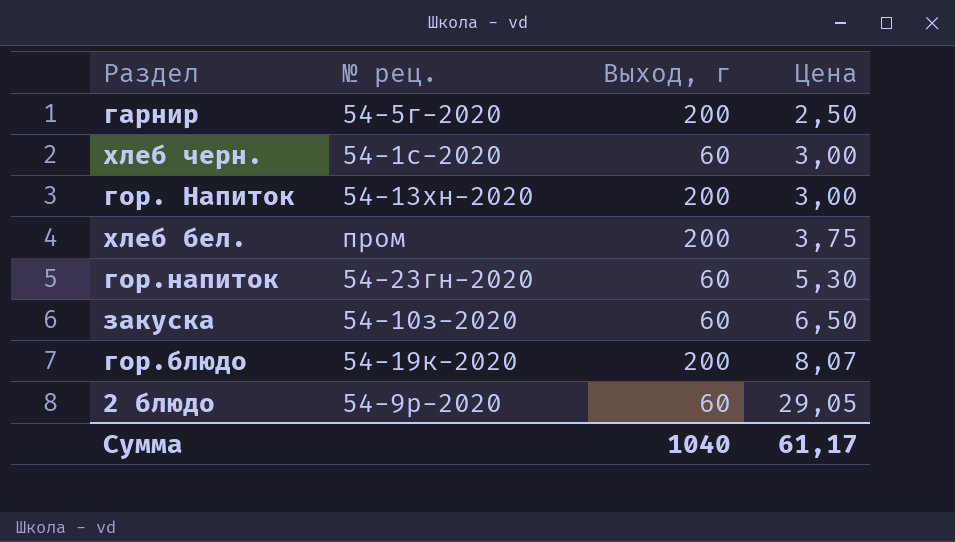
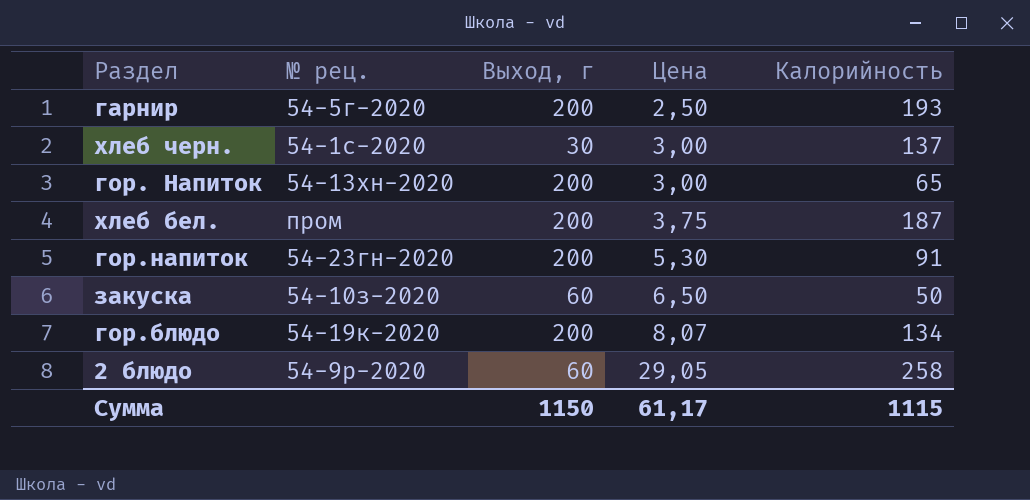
column Калорийность | position: none -> 5
хлеб черн. | Выход, г: 60 -> 30
гор.напиток | Выход, г: 60 -> 200
Сумма | Выход, г: 1040 -> 1150

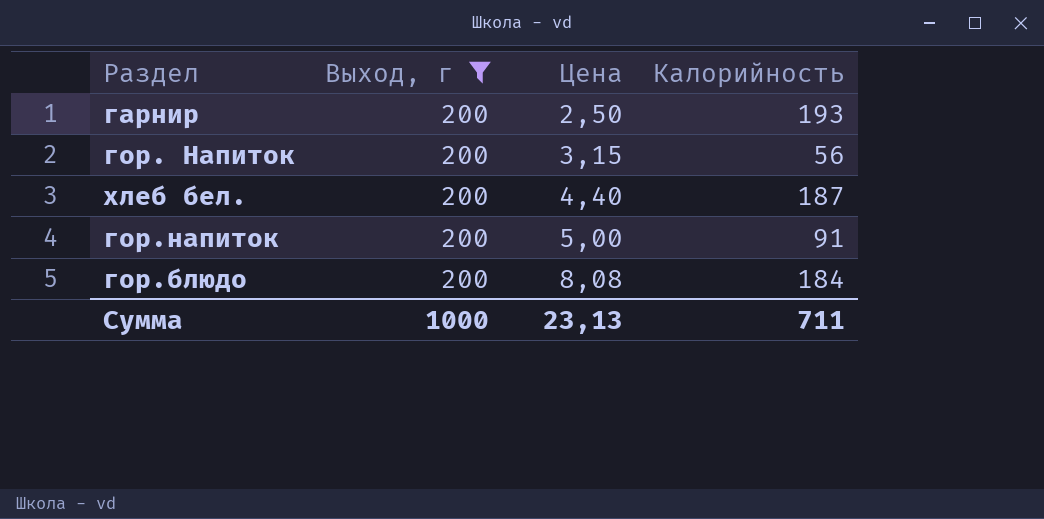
filter: none -> Выход, г = 200
column № рец. | position: 2 -> none
гор. Напиток | Цена: 3,00 -> 3,15
гор. Напиток | Калорийность: 65 -> 56
хлеб бел. | Цена: 3,75 -> 4,40
гор.напиток | Цена: 5,30 -> 5,00
гор.блюдо | Цена: 8,07 -> 8,08
гор.блюдо | Калорийность: 134 -> 184
Сумма | Выход, г: 1150 -> 1000
Сумма | Цена: 61,17 -> 23,13
Сумма | Калорийность: 1115 -> 711

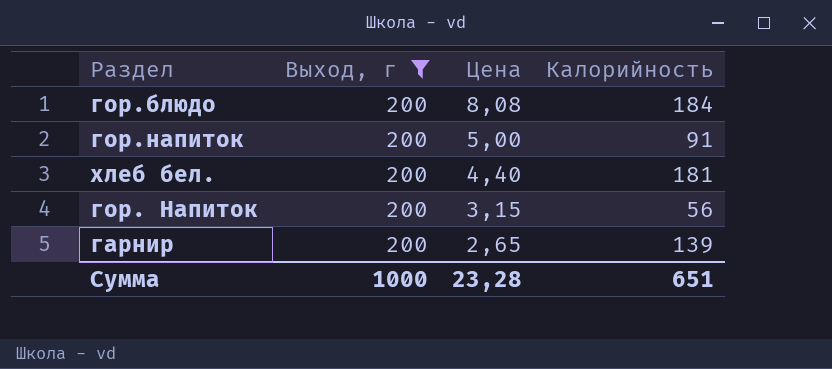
row order: Цена ascending -> Цена descending
хлеб бел. | Калорийность: 187 -> 181
гарнир | Цена: 2,50 -> 2,65
гарнир | Калорийность: 193 -> 139
Сумма | Цена: 23,13 -> 23,28
Сумма | Калорийность: 711 -> 651

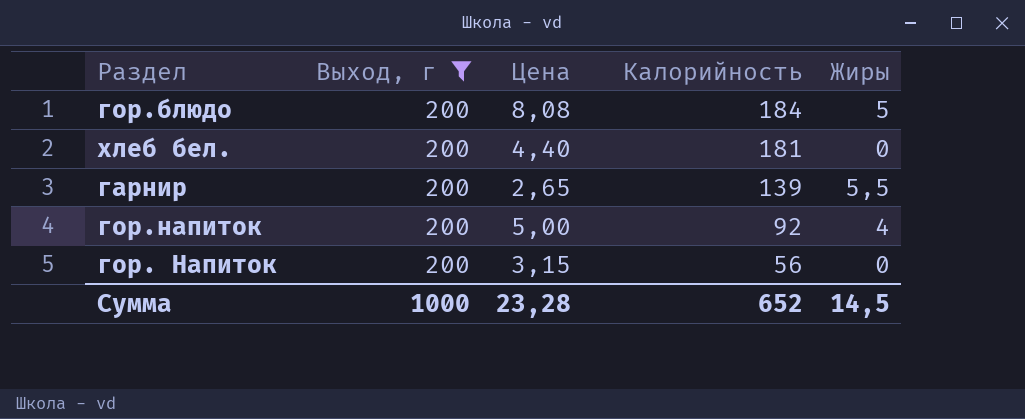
row order: Цена descending -> Калорийность descending
column Жиры | position: none -> 5
гор.напиток | Калорийность: 91 -> 92
Сумма | Калорийность: 651 -> 652

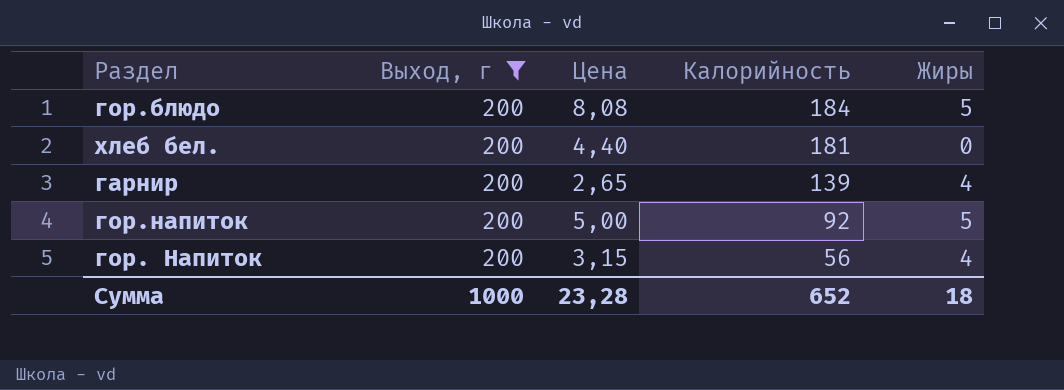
гарнир | Жиры: 5,5 -> 4
гор.напиток | Жиры: 4 -> 5
гор. Напиток | Жиры: 0 -> 4
Сумма | Жиры: 14,5 -> 18

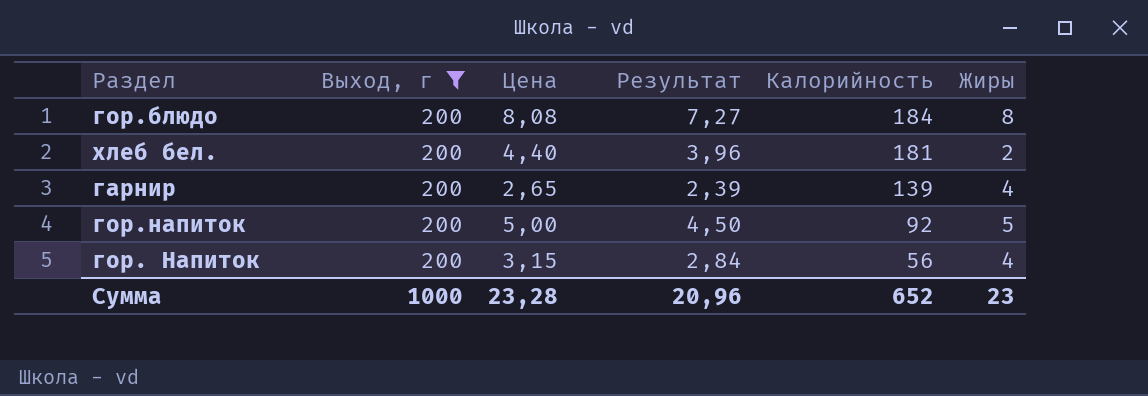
column Результат | formula: none -> [Цена] * 0,9
гор.блюдо | Жиры: 5 -> 8
хлеб бел. | Жиры: 0 -> 2
Сумма | Жиры: 18 -> 23

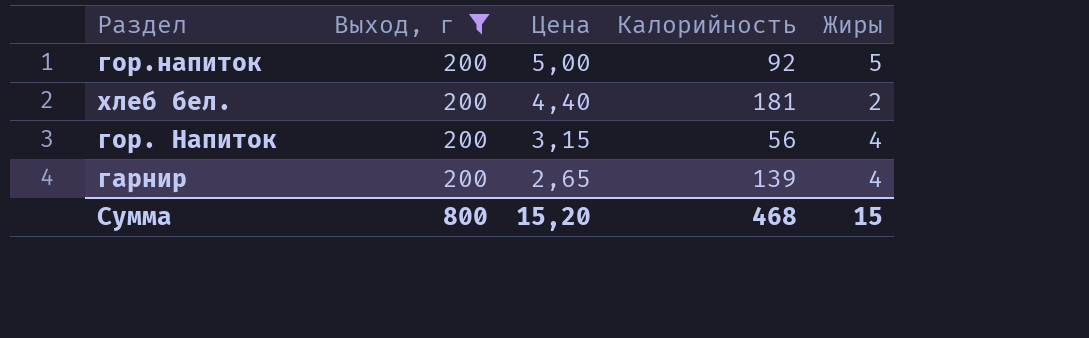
row order: Калорийность descending -> Цена descending
column Результат | formula: [Цена] * 0,9 -> none
row гор.блюдо: 200 | 8,08 | 7,27 | 184 | 8 -> none
Сумма | Выход, г: 1000 -> 800
Сумма | Цена: 23,28 -> 15,20
Сумма | Калорийность: 652 -> 468
Сумма | Жиры: 23 -> 15

